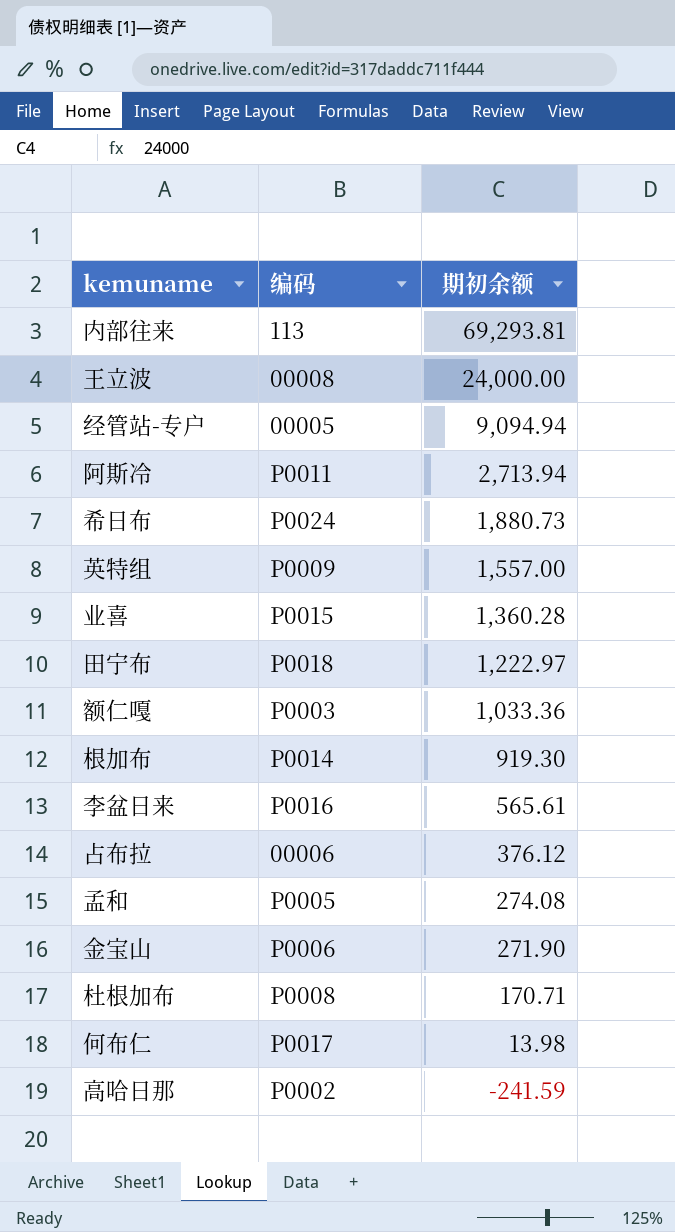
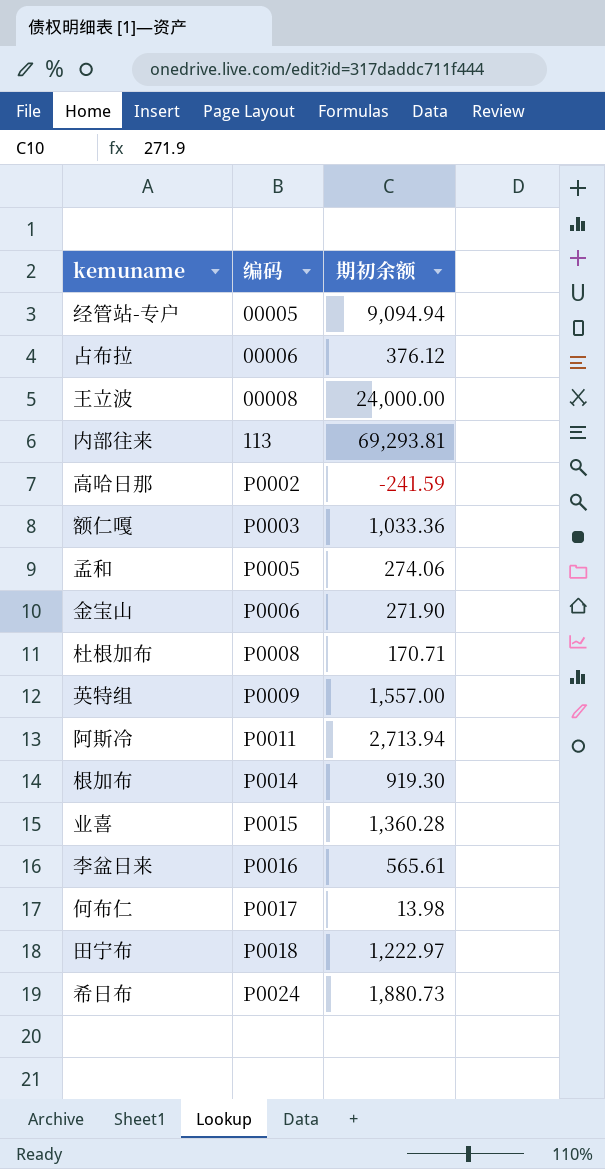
row order: 期初余额 descending -> 编码 ascending
孟和 | 期初余额: 274.08 -> 274.06

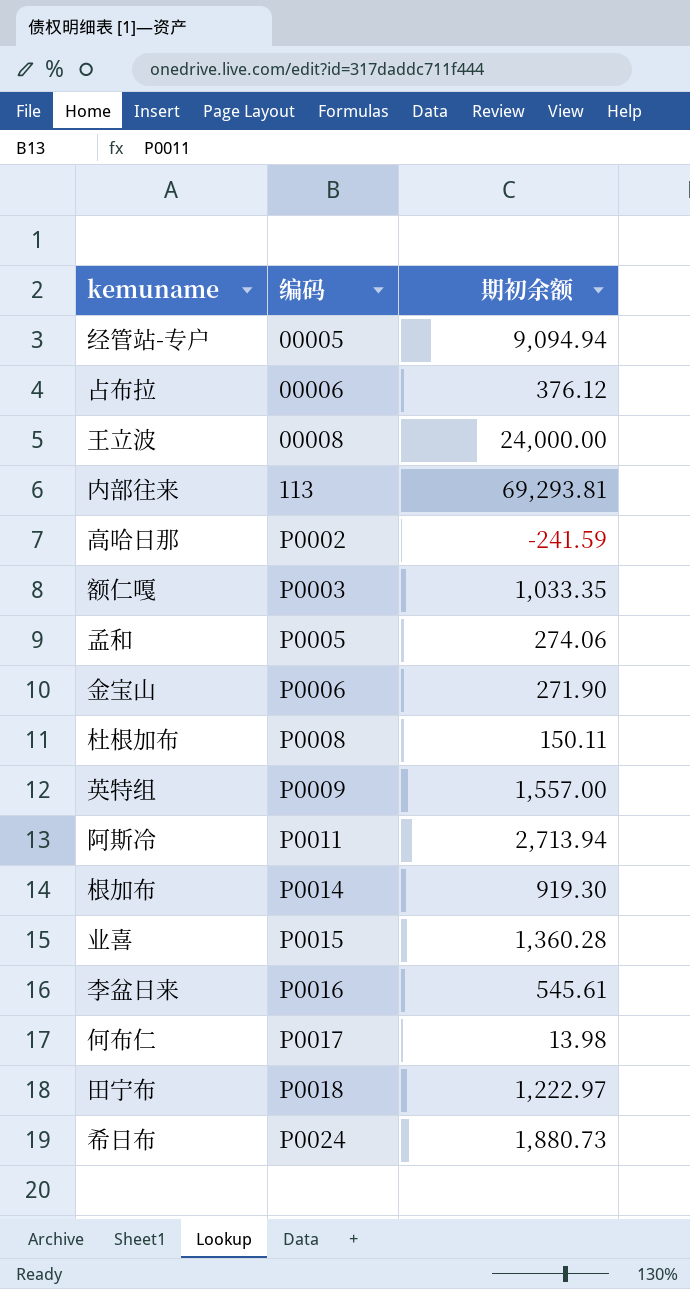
额仁嘎 | 期初余额: 1,033.36 -> 1,033.35
杜根加布 | 期初余额: 170.71 -> 150.11
李盆日来 | 期初余额: 565.61 -> 545.61

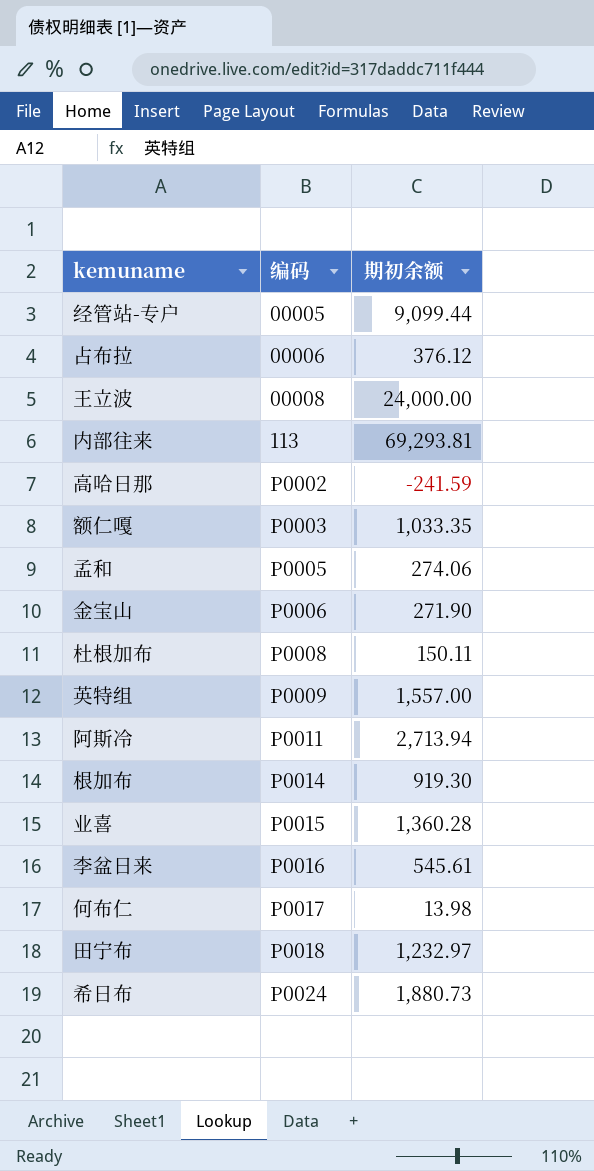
经管站-专户 | 期初余额: 9,094.94 -> 9,099.44
田宁布 | 期初余额: 1,222.97 -> 1,232.97

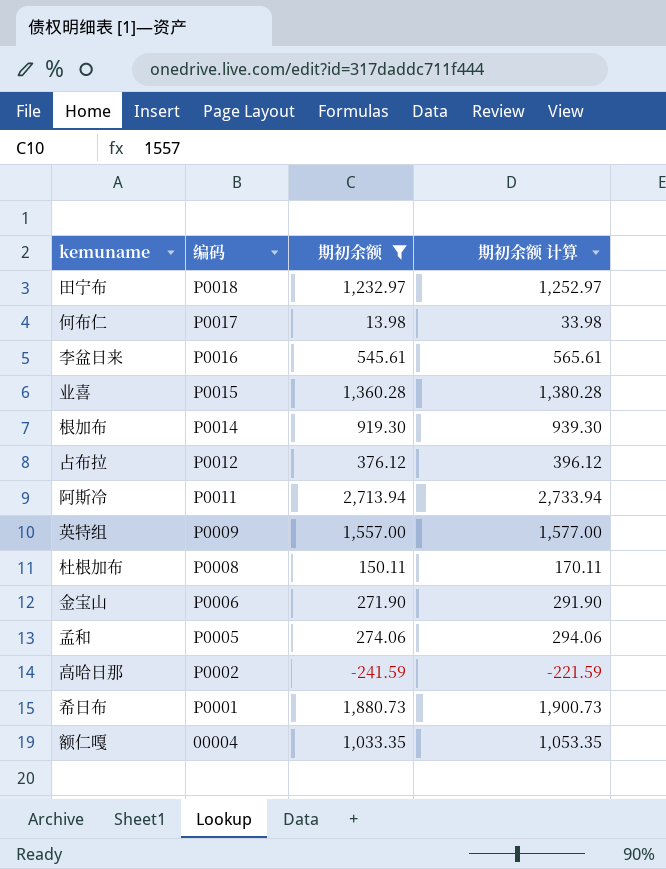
filter: none -> 期初余额 <= 2,713.94
row order: 编码 ascending -> 编码 descending
column 期初余额 计算 | formula: none -> [期初余额] + 20
占布拉 | 编码: 00006 -> P0012
希日布 | 编码: P0024 -> P0001
额仁嘎 | 编码: P0003 -> 00004

